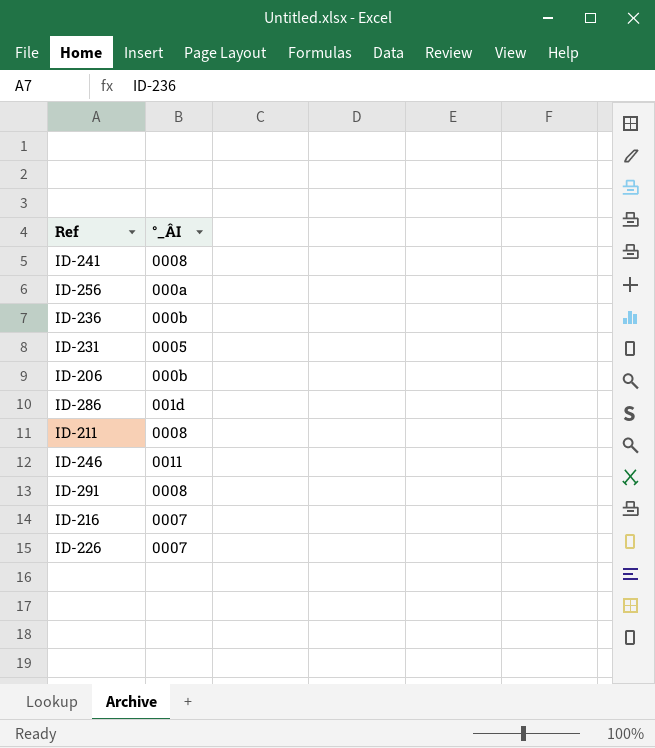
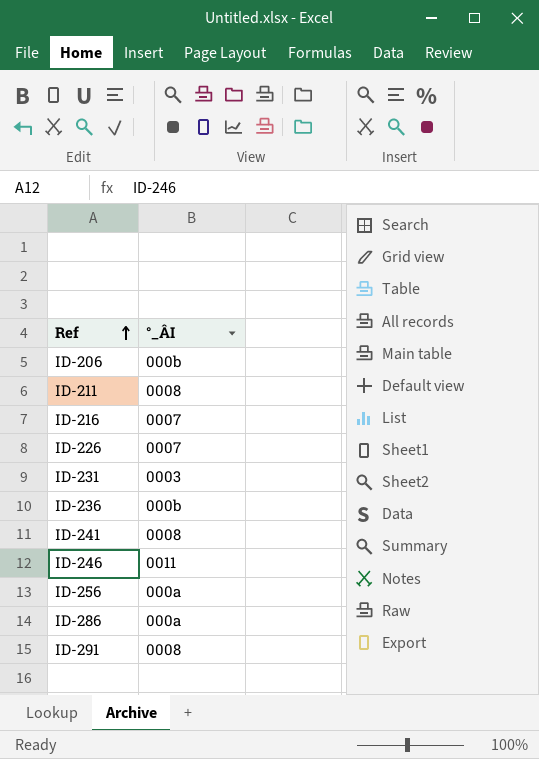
row order: none -> Ref ascending
ID-231 | °_ÂI: 0005 -> 0003
ID-286 | °_ÂI: 001d -> 000a

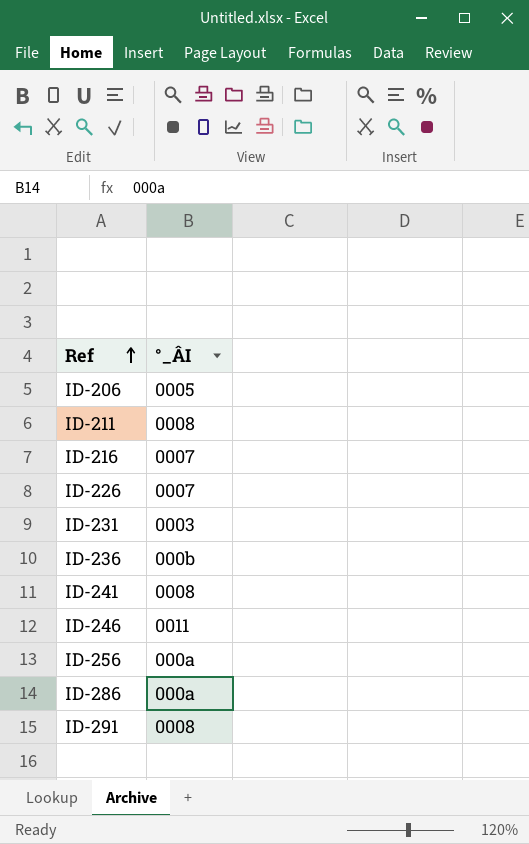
ID-206 | °_ÂI: 000b -> 0005

